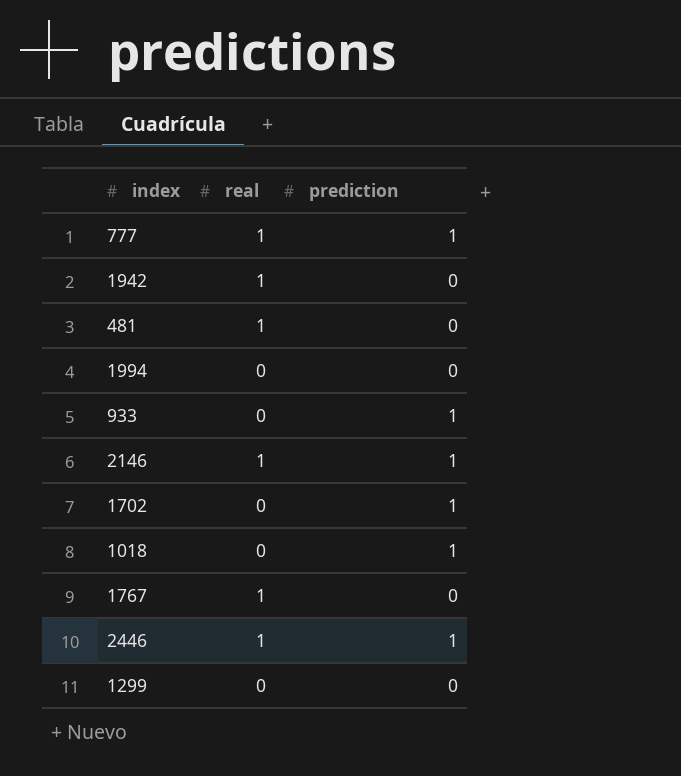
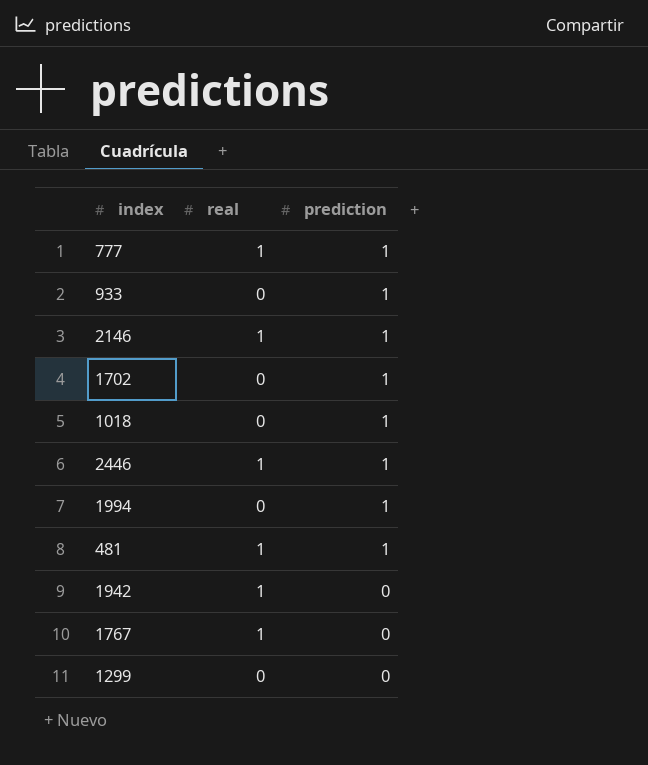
row order: none -> prediction descending
1994 | prediction: 0 -> 1
481 | prediction: 0 -> 1

